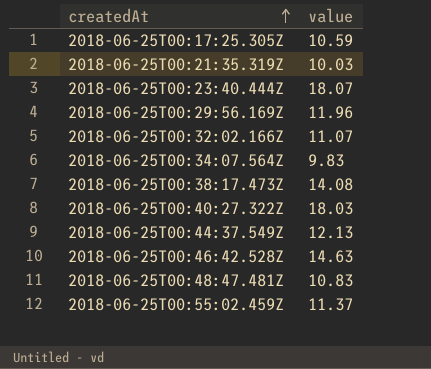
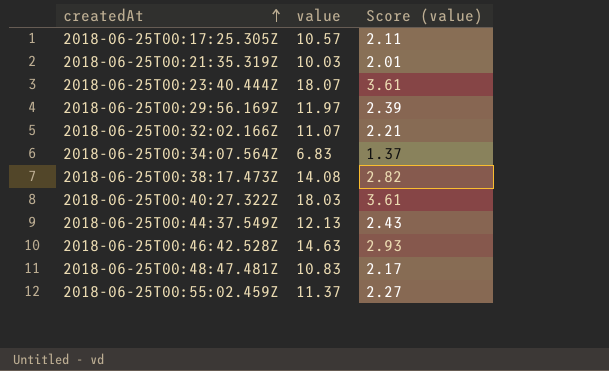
column Score (value) | formula: none -> [value] * 0.2
2018-06-25T00:17:25.305Z | value: 10.59 -> 10.57
2018-06-25T00:29:56.169Z | value: 11.96 -> 11.97
2018-06-25T00:34:07.564Z | value: 9.83 -> 6.83

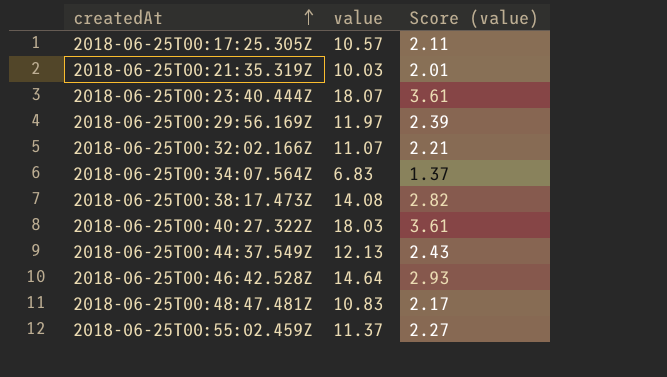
2018-06-25T00:46:42.528Z | value: 14.63 -> 14.64

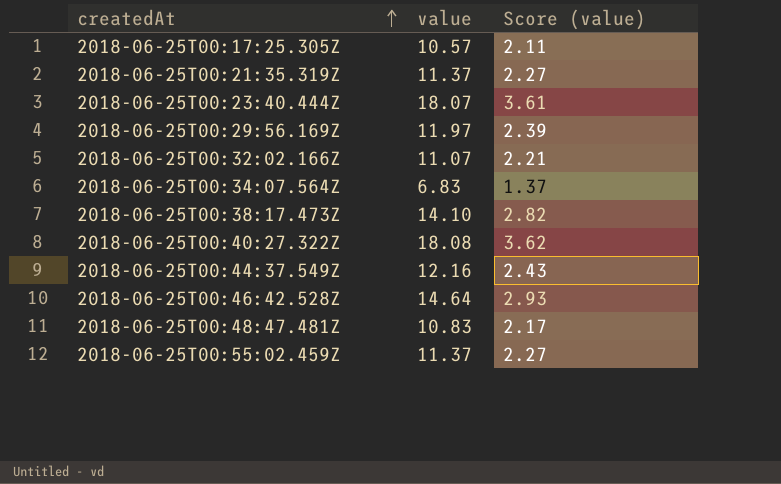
2018-06-25T00:21:35.319Z | value: 10.03 -> 11.37
2018-06-25T00:21:35.319Z | Score (value): 2.01 -> 2.27
2018-06-25T00:38:17.473Z | value: 14.08 -> 14.10
2018-06-25T00:40:27.322Z | value: 18.03 -> 18.08
2018-06-25T00:40:27.322Z | Score (value): 3.61 -> 3.62
2018-06-25T00:44:37.549Z | value: 12.13 -> 12.16

